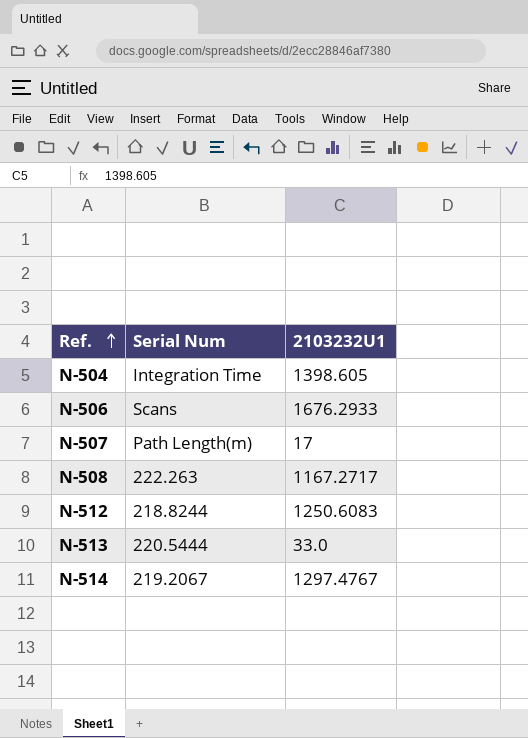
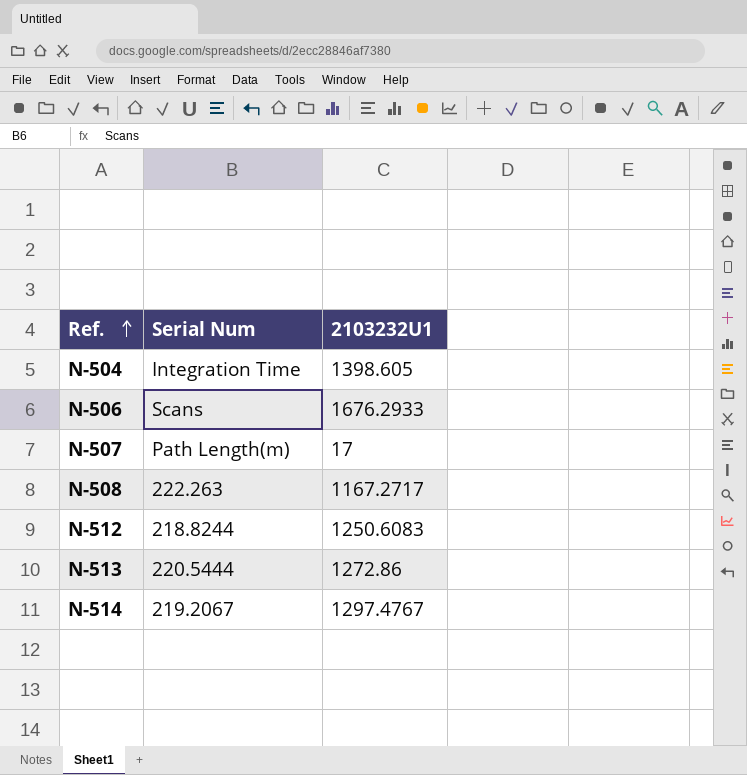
N-513 | 2103232U1: 33.0 -> 1272.86

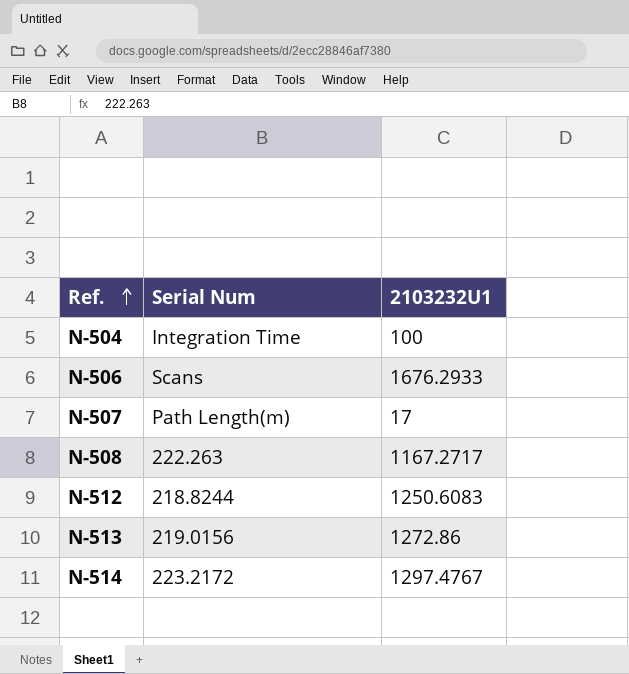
N-504 | 2103232U1: 1398.605 -> 100
N-513 | Serial Num: 220.5444 -> 219.0156
N-514 | Serial Num: 219.2067 -> 223.2172

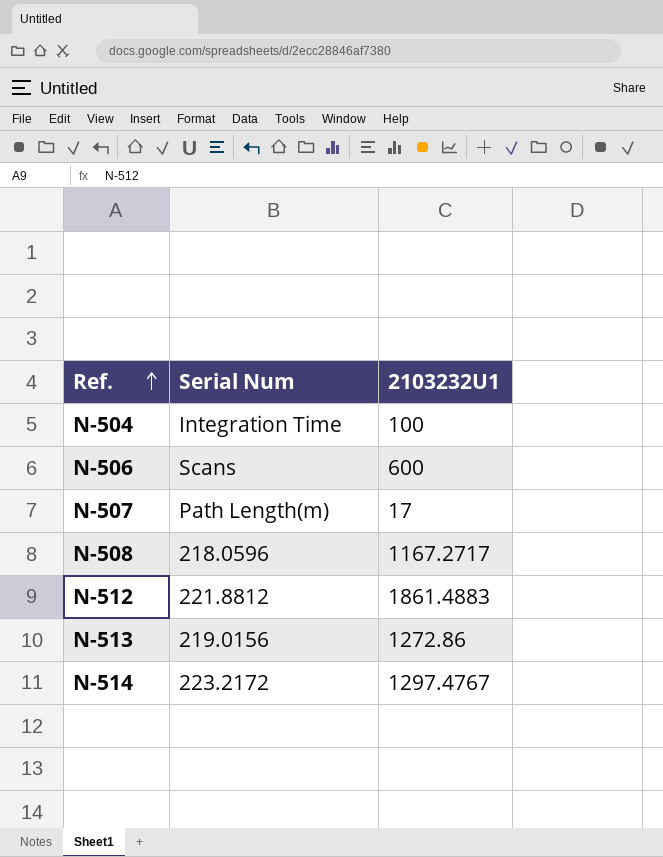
N-506 | 2103232U1: 1676.2933 -> 600
N-508 | Serial Num: 222.263 -> 218.0596
N-512 | Serial Num: 218.8244 -> 221.8812
N-512 | 2103232U1: 1250.6083 -> 1861.4883

